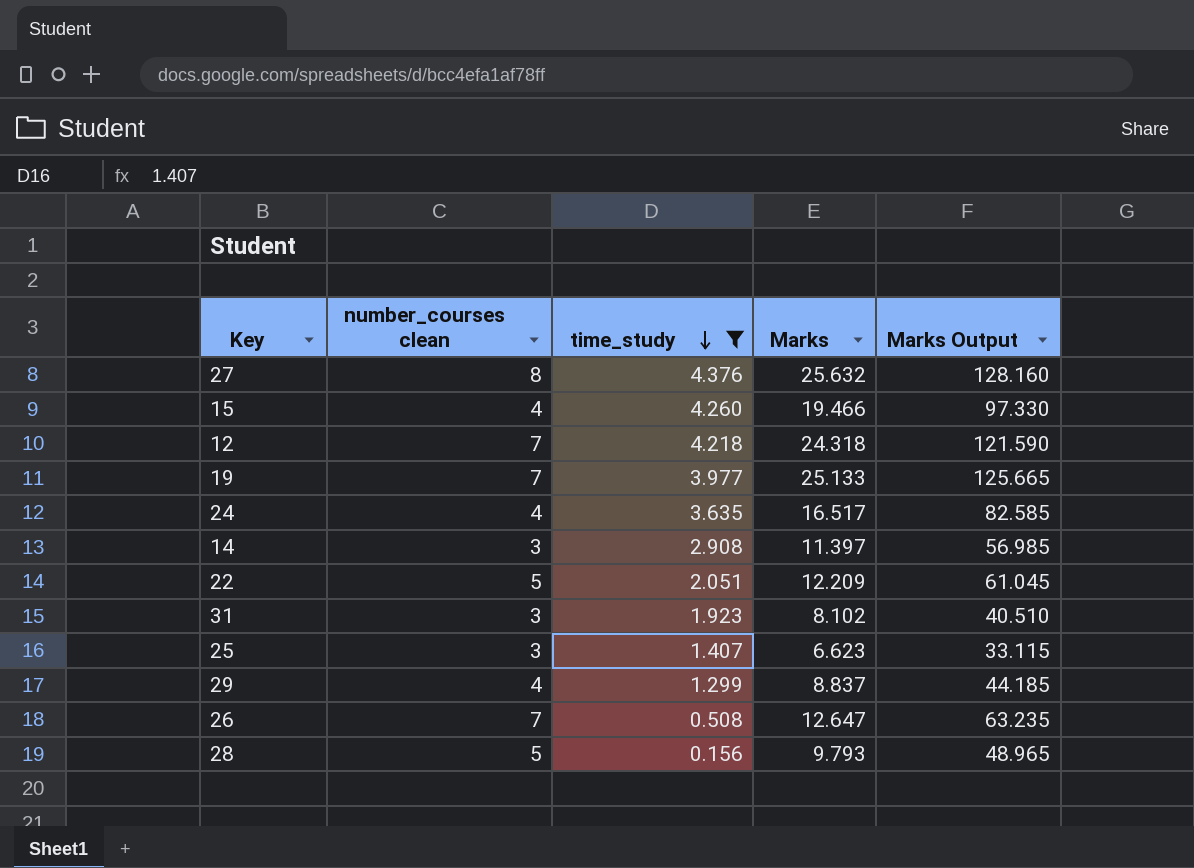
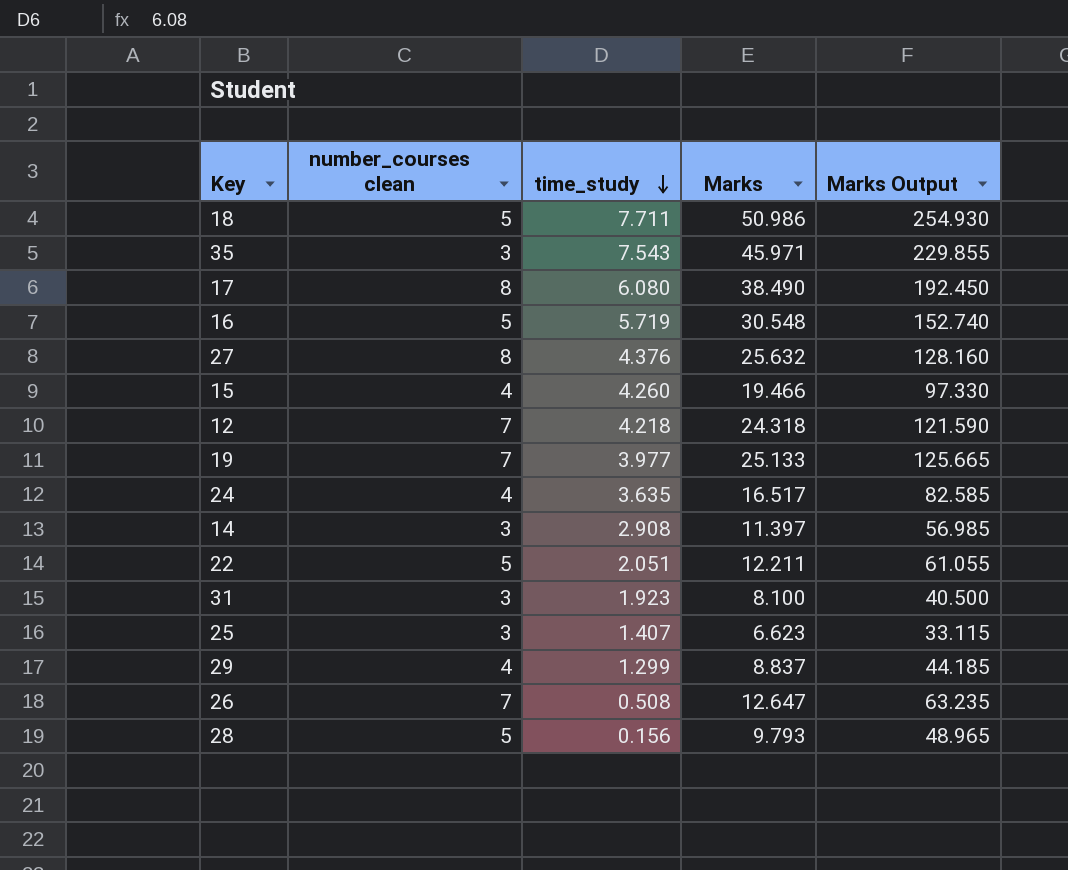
filter: time_study <= 4.376 -> none
22 | Marks: 12.209 -> 12.211
22 | Marks Output: 61.045 -> 61.055
31 | Marks: 8.102 -> 8.100
31 | Marks Output: 40.510 -> 40.500

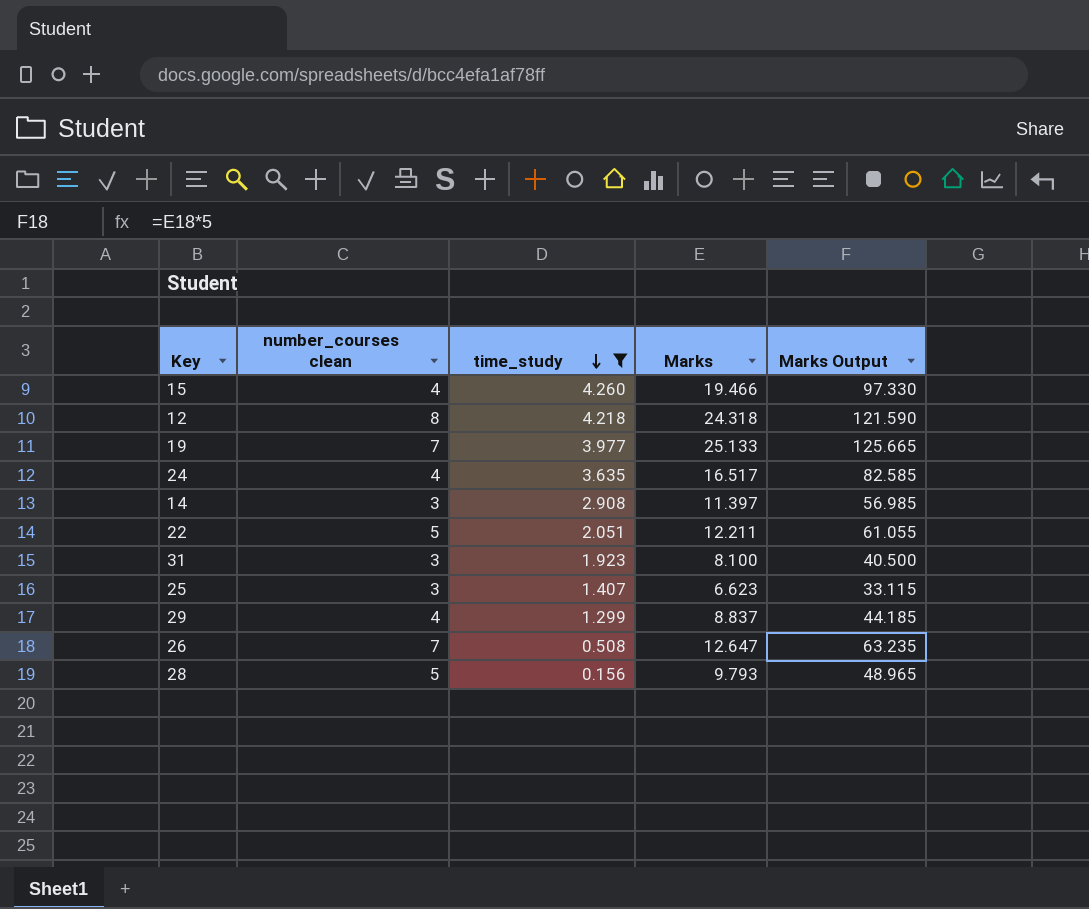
filter: none -> time_study <= 4.260
12 | number_courses clean: 7 -> 8

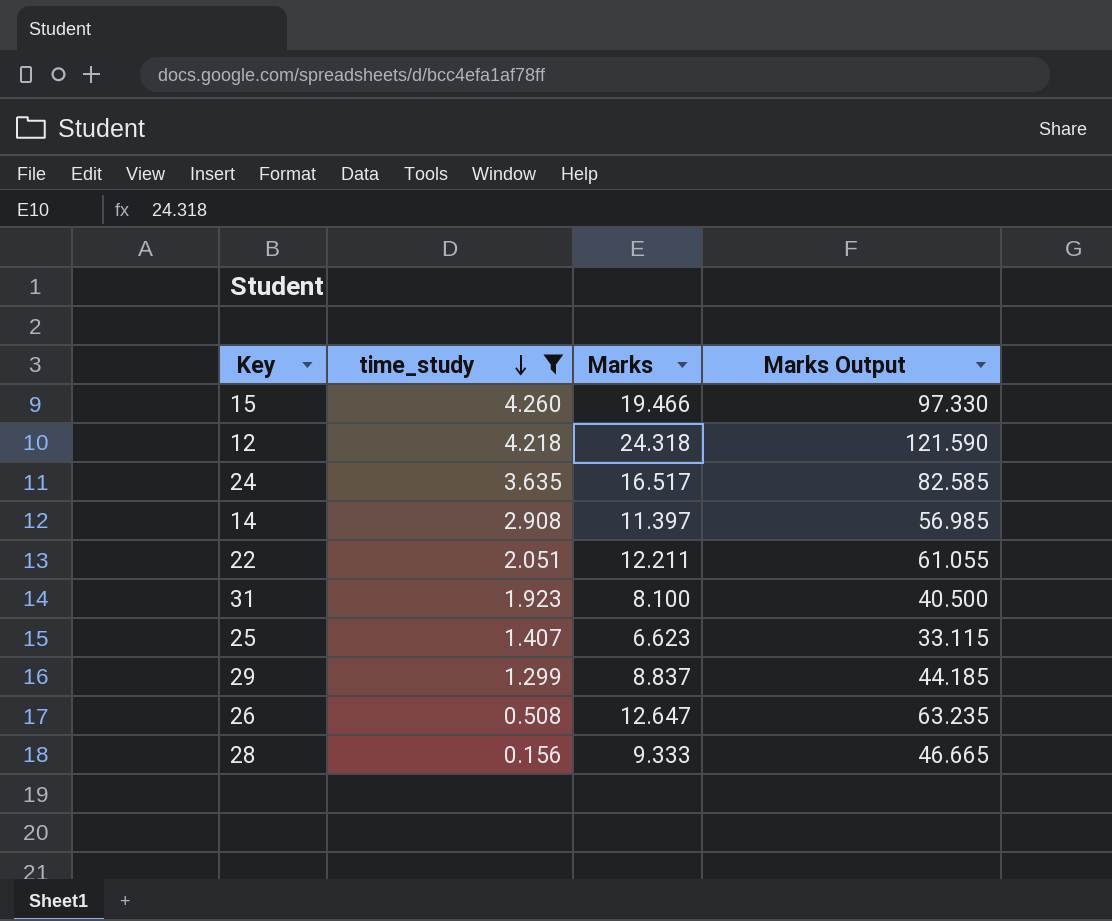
column number_courses clean | position: 2 -> none
row 19: 7 | 3.977 | 25.133 | 125.665 -> none
28 | Marks: 9.793 -> 9.333
28 | Marks Output: 48.965 -> 46.665

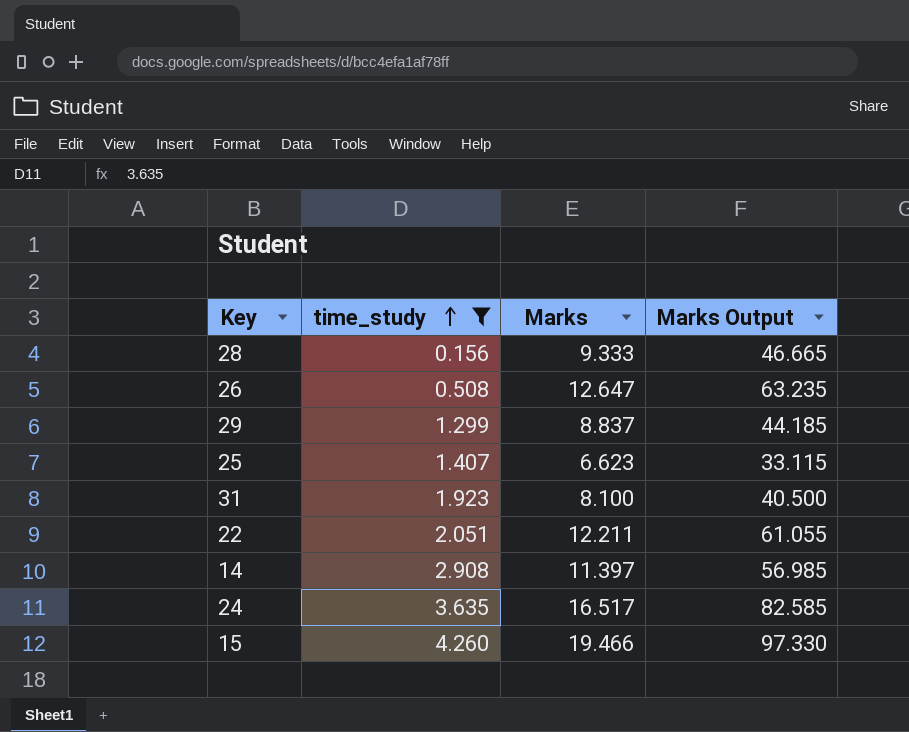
row order: time_study descending -> time_study ascending
row 12: 4.218 | 24.318 | 121.590 -> none

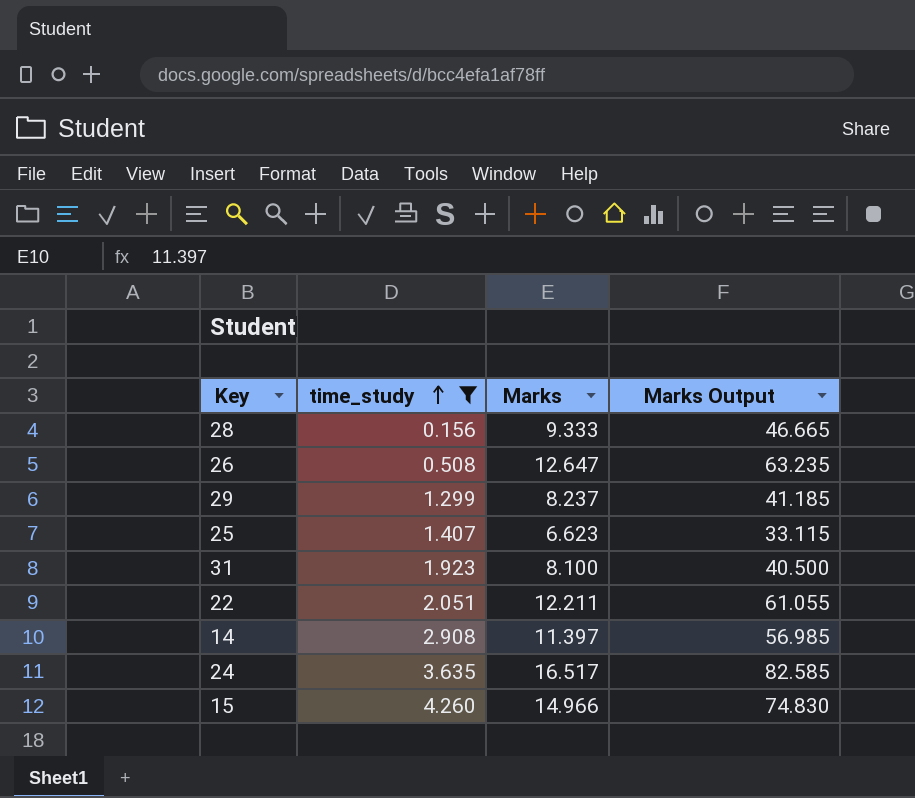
29 | Marks: 8.837 -> 8.237
29 | Marks Output: 44.185 -> 41.185
15 | Marks: 19.466 -> 14.966
15 | Marks Output: 97.330 -> 74.830

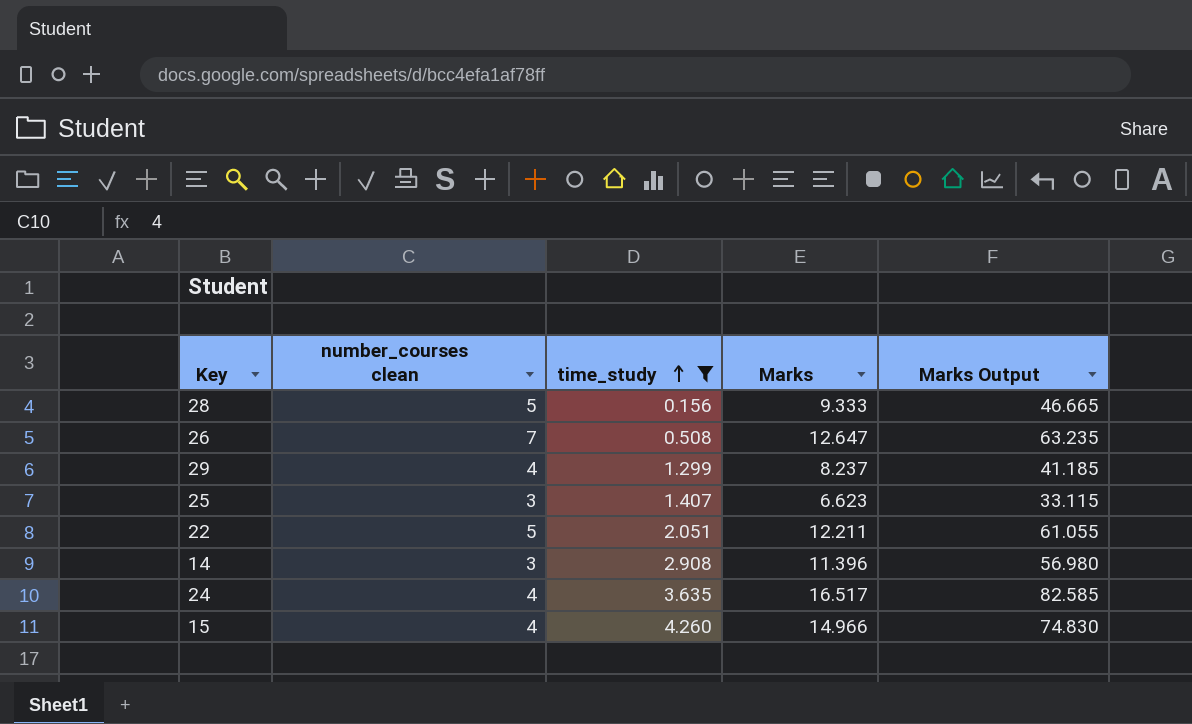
column number_courses clean | position: none -> 2
row 31: 1.923 | 8.100 | 40.500 -> none
14 | Marks: 11.397 -> 11.396
14 | Marks Output: 56.985 -> 56.980

